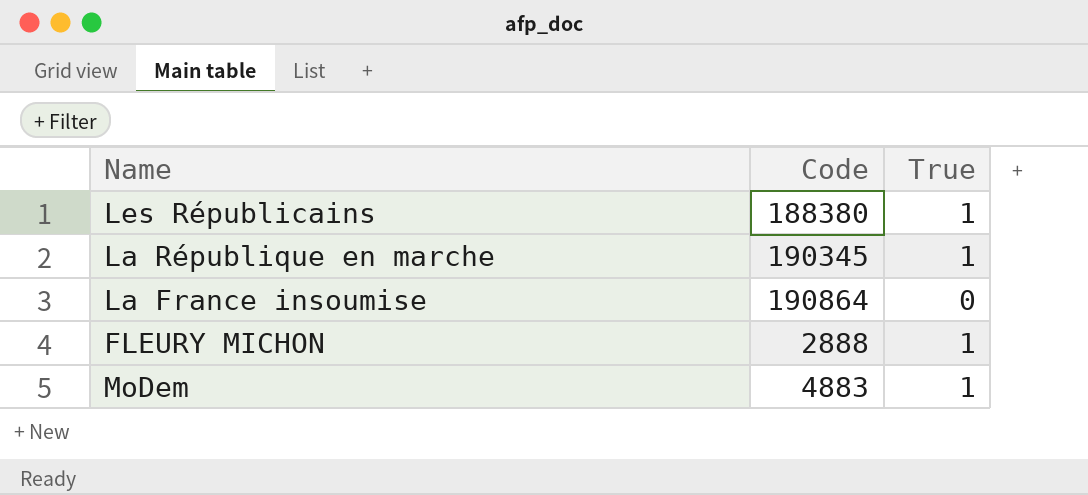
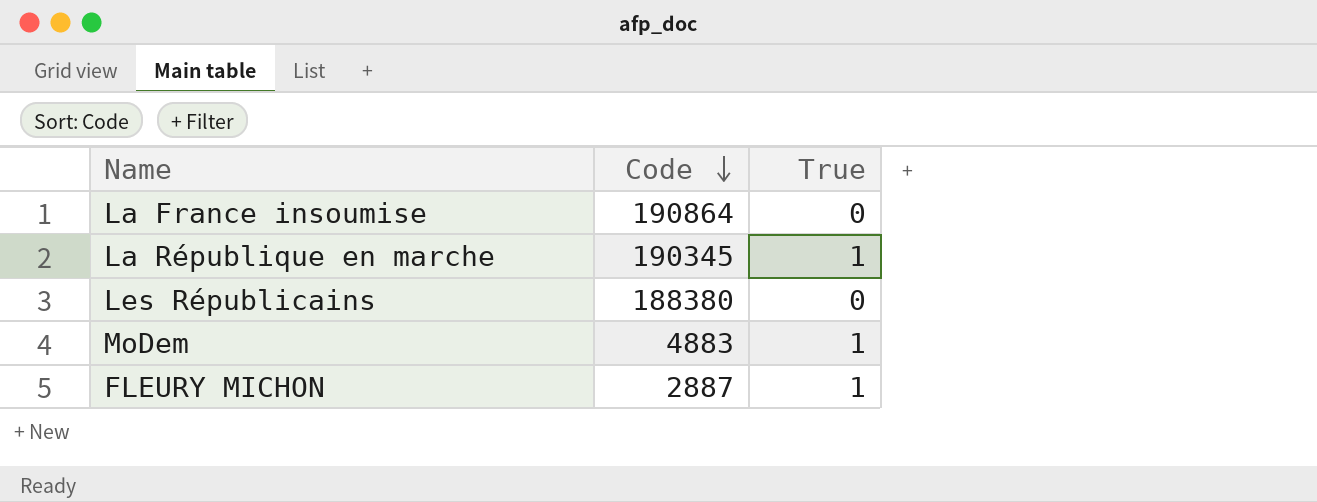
row order: none -> Code descending
Les Républicains | True: 1 -> 0
FLEURY MICHON | Code: 2888 -> 2887

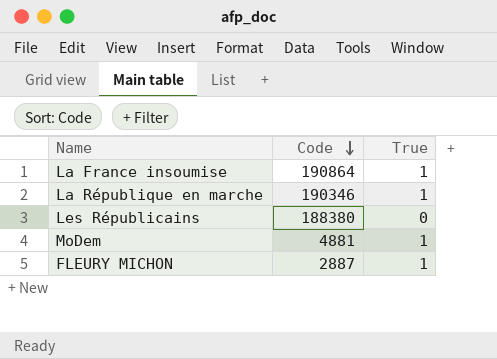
La France insoumise | True: 0 -> 1
La République en marche | Code: 190345 -> 190346
MoDem | Code: 4883 -> 4881

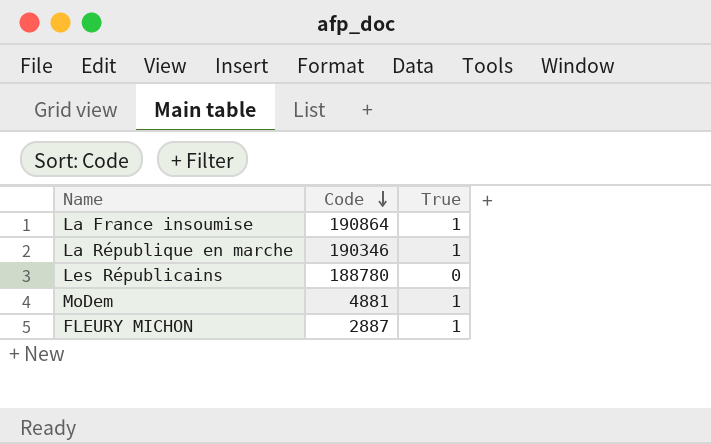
Les Républicains | Code: 188380 -> 188780

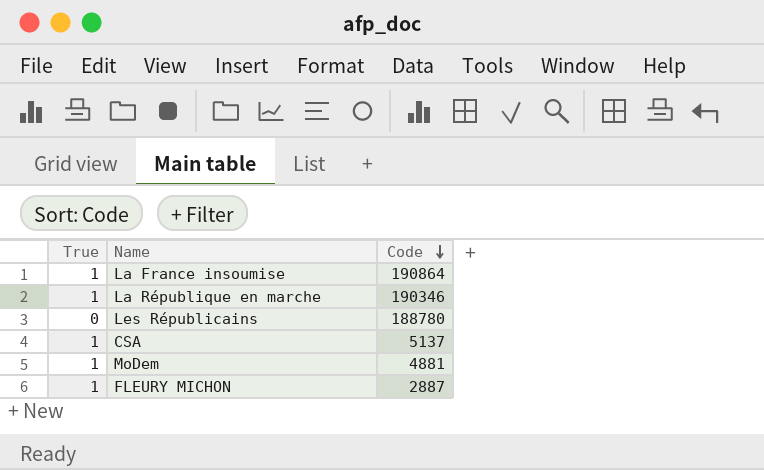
column True | position: 3 -> 1
row CSA: none -> 1 | 5137

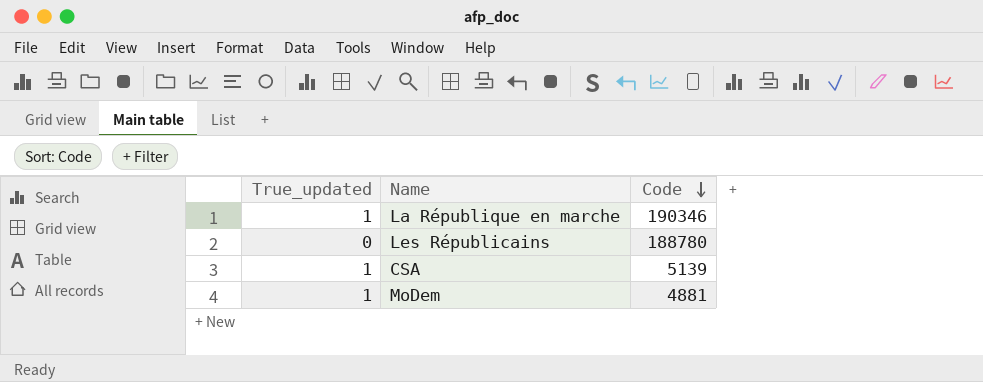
column name: True -> True_updated
row La France insoumise: 1 | 190864 -> none
row FLEURY MICHON: 1 | 2887 -> none
CSA | Code: 5137 -> 5139

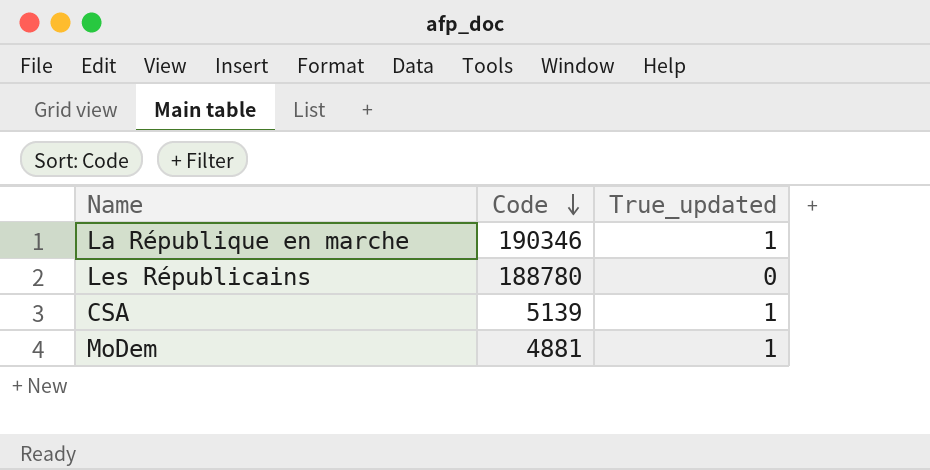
column True_updated | position: 1 -> 3

